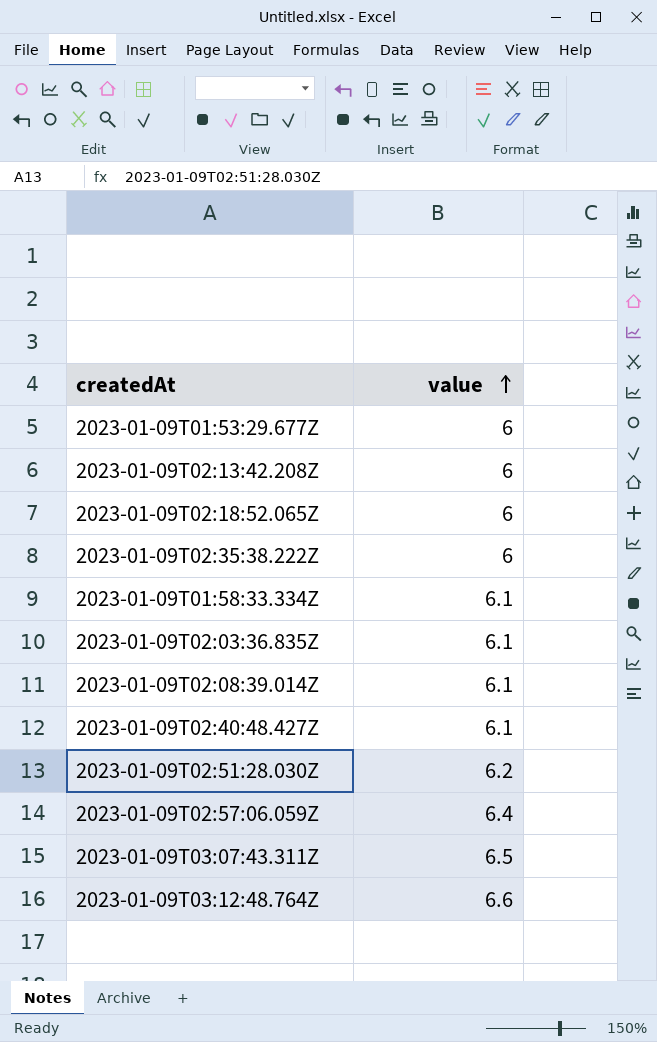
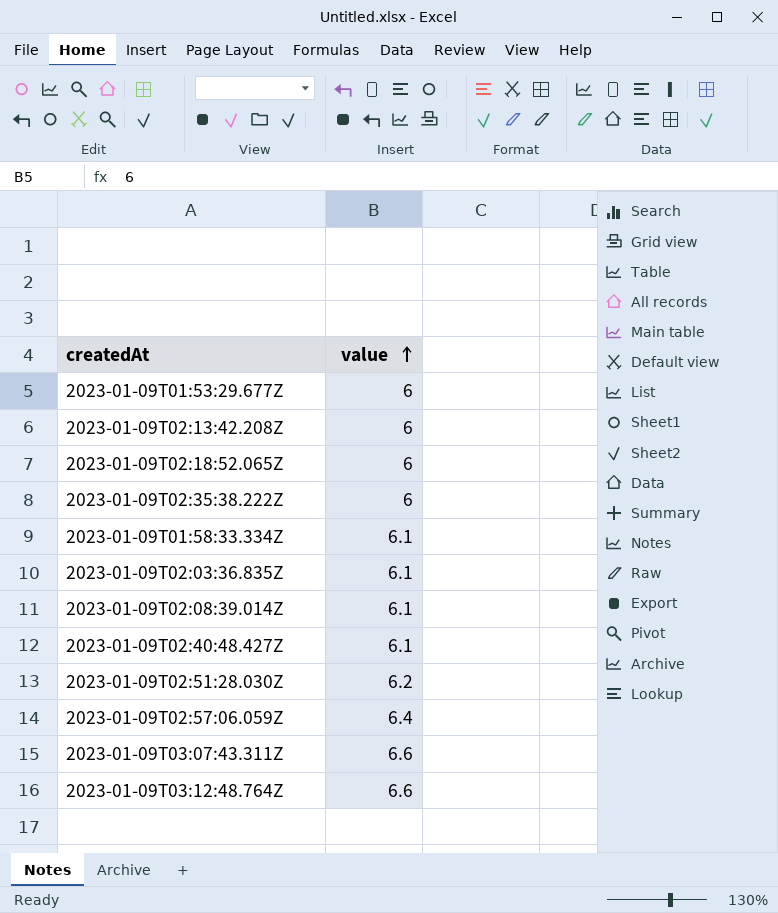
2023-01-09T03:07:43.311Z | value: 6.5 -> 6.6

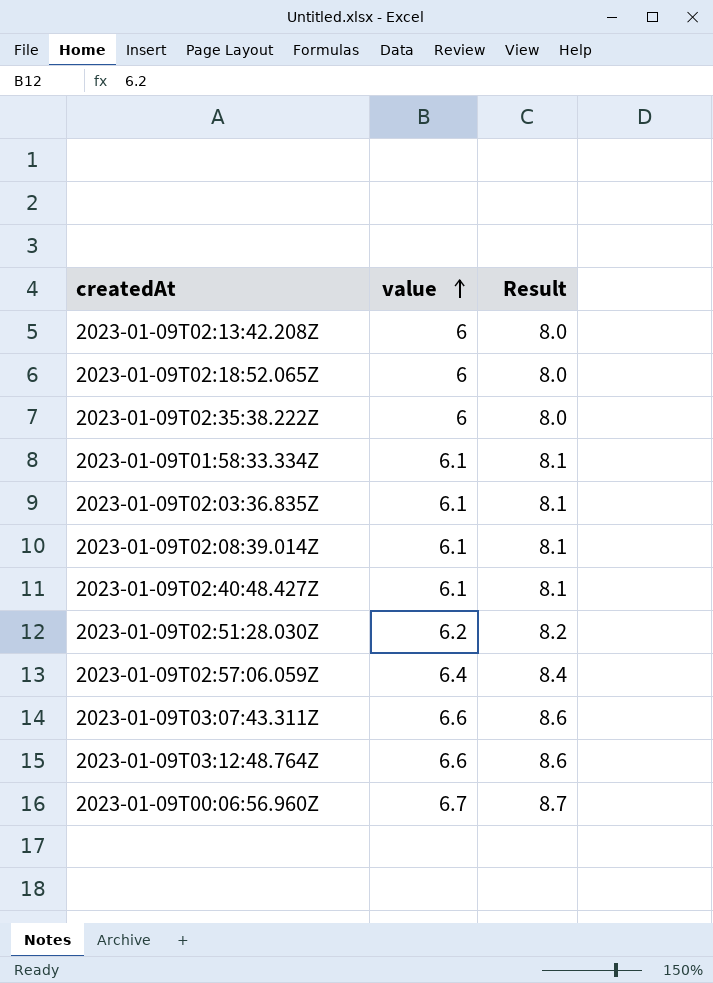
column Result | formula: none -> [value] + 2
row 2023-01-09T01:53:29.677Z: 6 -> none
row 2023-01-09T00:06:56.960Z: none -> 6.7 | 8.7

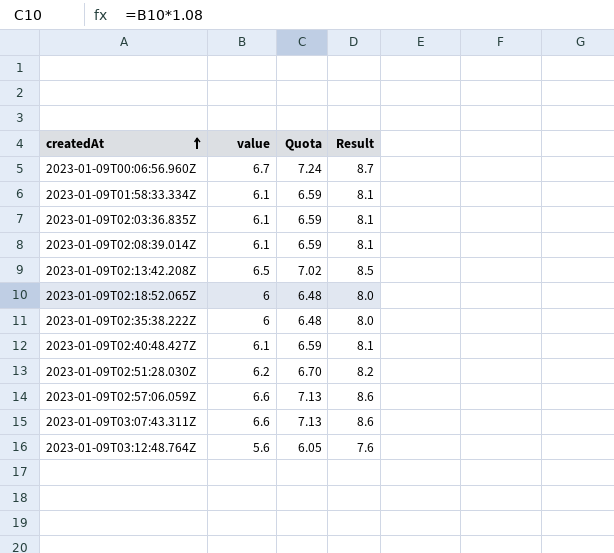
row order: value ascending -> createdAt ascending
column Quota | formula: none -> [value] * 1.08
2023-01-09T02:13:42.208Z | value: 6 -> 6.5
2023-01-09T02:13:42.208Z | Result: 8.0 -> 8.5
2023-01-09T02:57:06.059Z | value: 6.4 -> 6.6
2023-01-09T02:57:06.059Z | Result: 8.4 -> 8.6
2023-01-09T03:12:48.764Z | value: 6.6 -> 5.6
2023-01-09T03:12:48.764Z | Result: 8.6 -> 7.6

